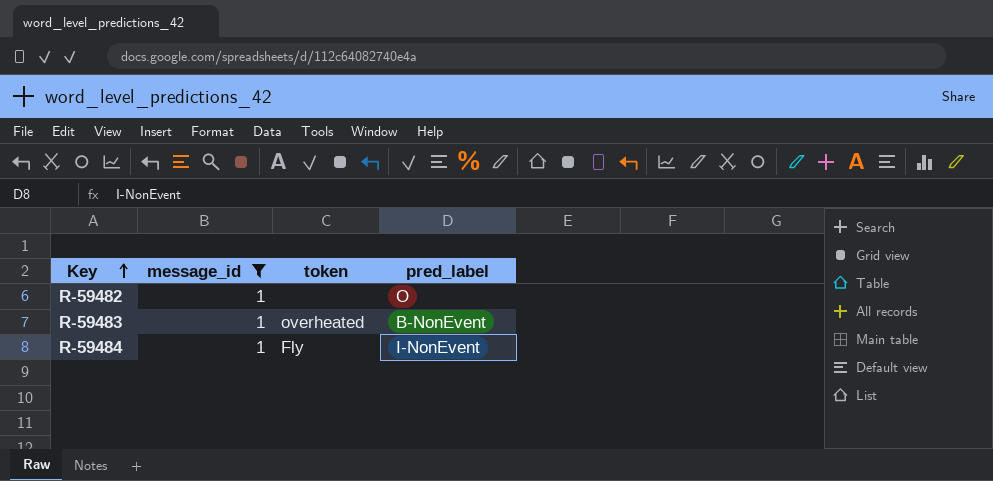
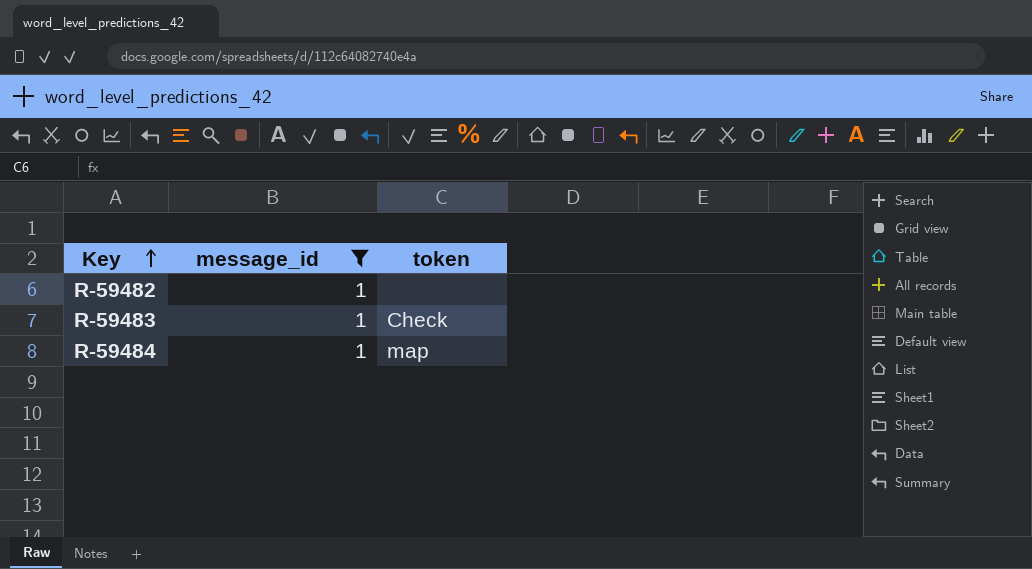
column pred_label | position: 4 -> none
R-59483 | token: overheated -> Check
R-59484 | token: Fly -> map

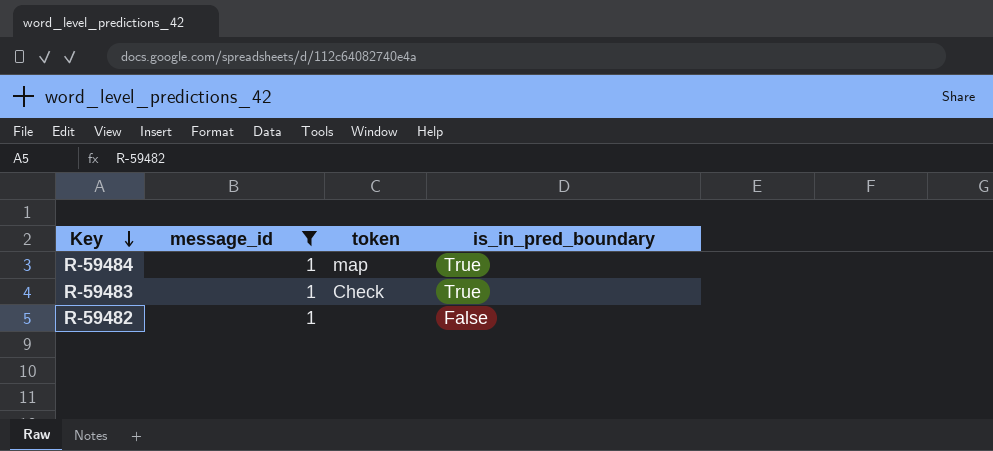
row order: Key ascending -> Key descending
column is_in_pred_boundary | position: none -> 4

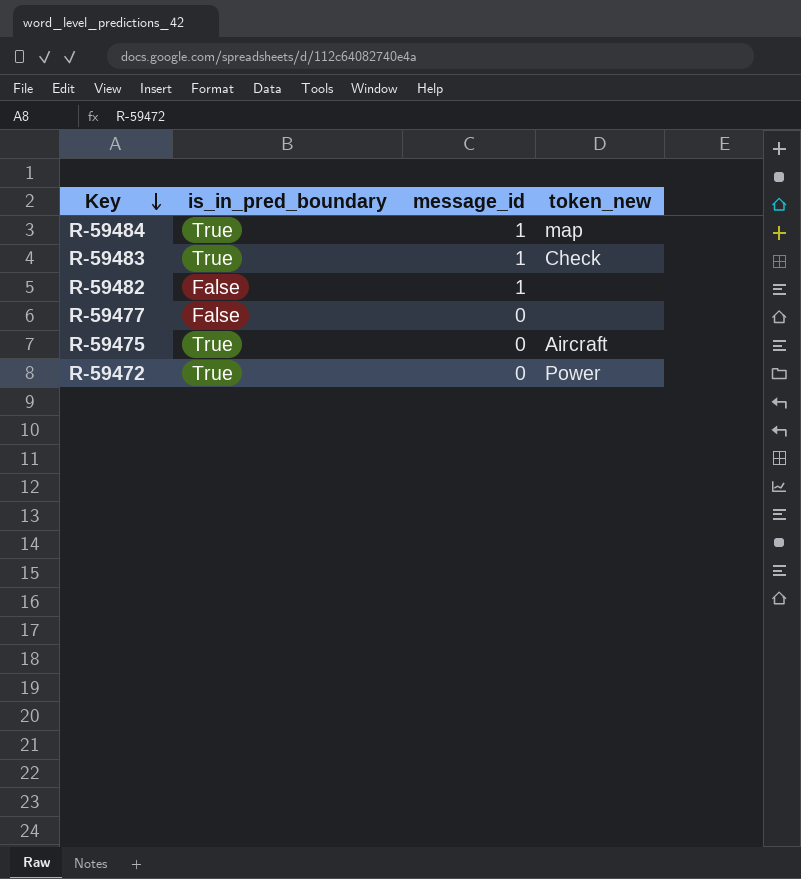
filter: message_id = 1 -> none
column is_in_pred_boundary | position: 4 -> 2
column name: token -> token_new

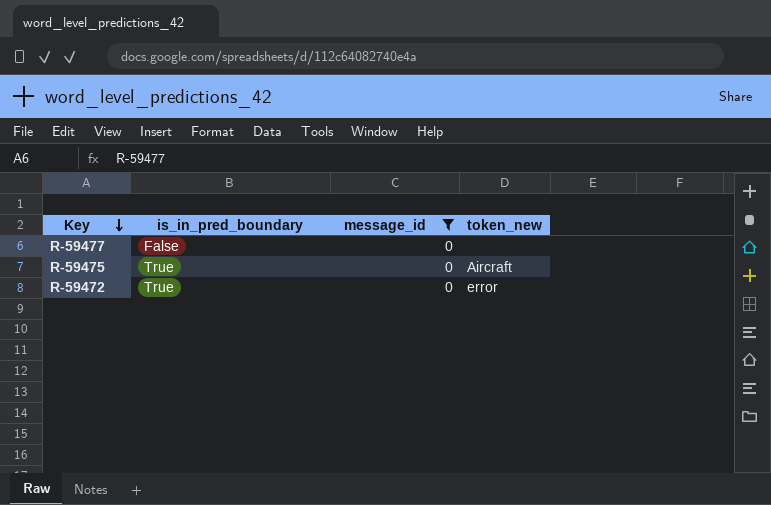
filter: none -> message_id = 0
R-59472 | token_new: Power -> error

